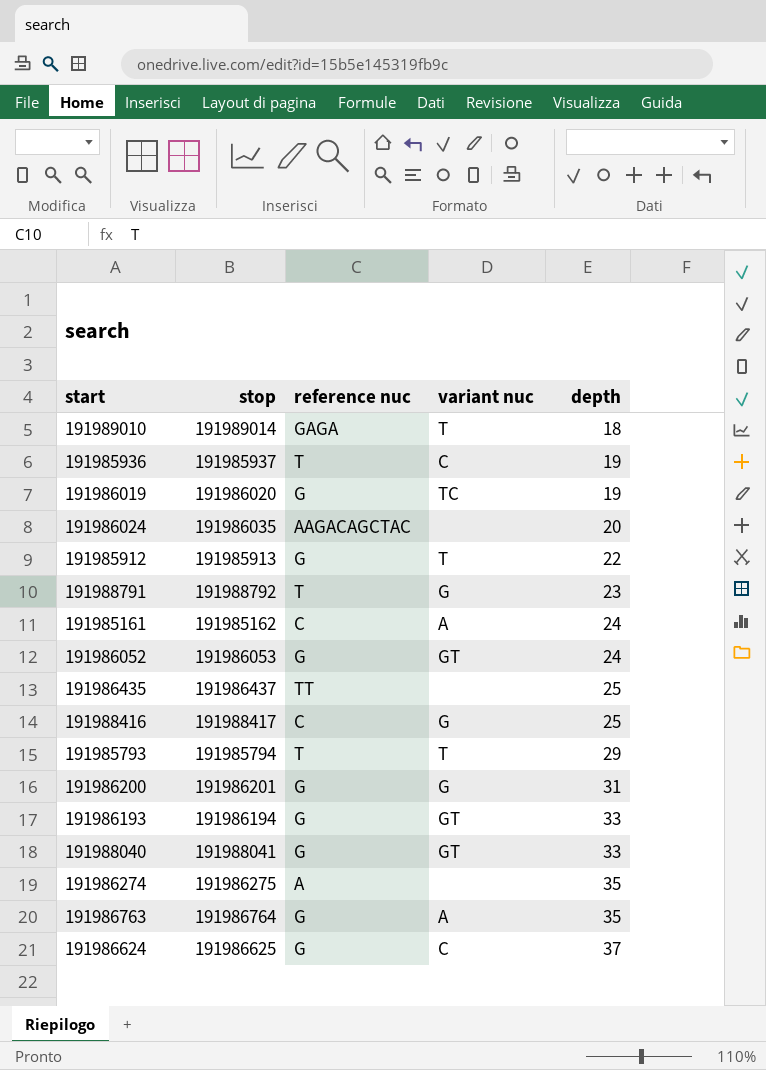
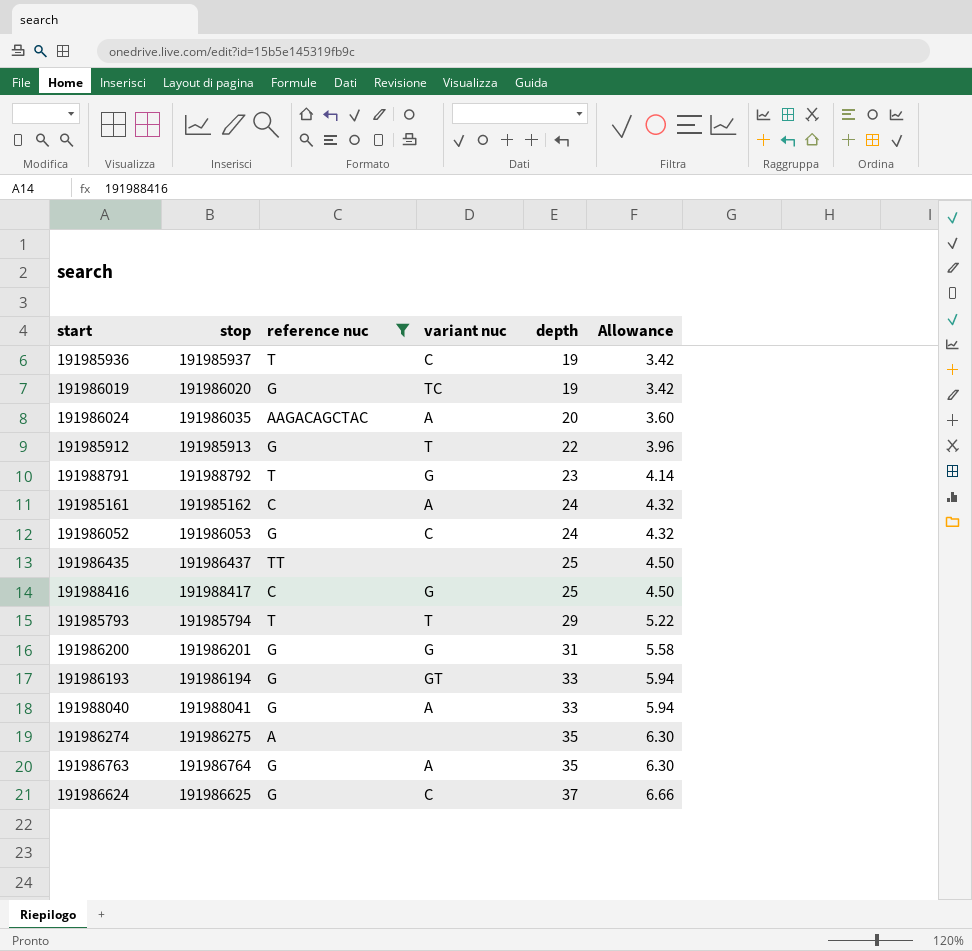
filter: none -> reference nuc != GAGA
column Allowance | formula: none -> [depth] * 0.18
191986024 | variant nuc: none -> A
191986052 | variant nuc: GT -> C
191988040 | variant nuc: GT -> A

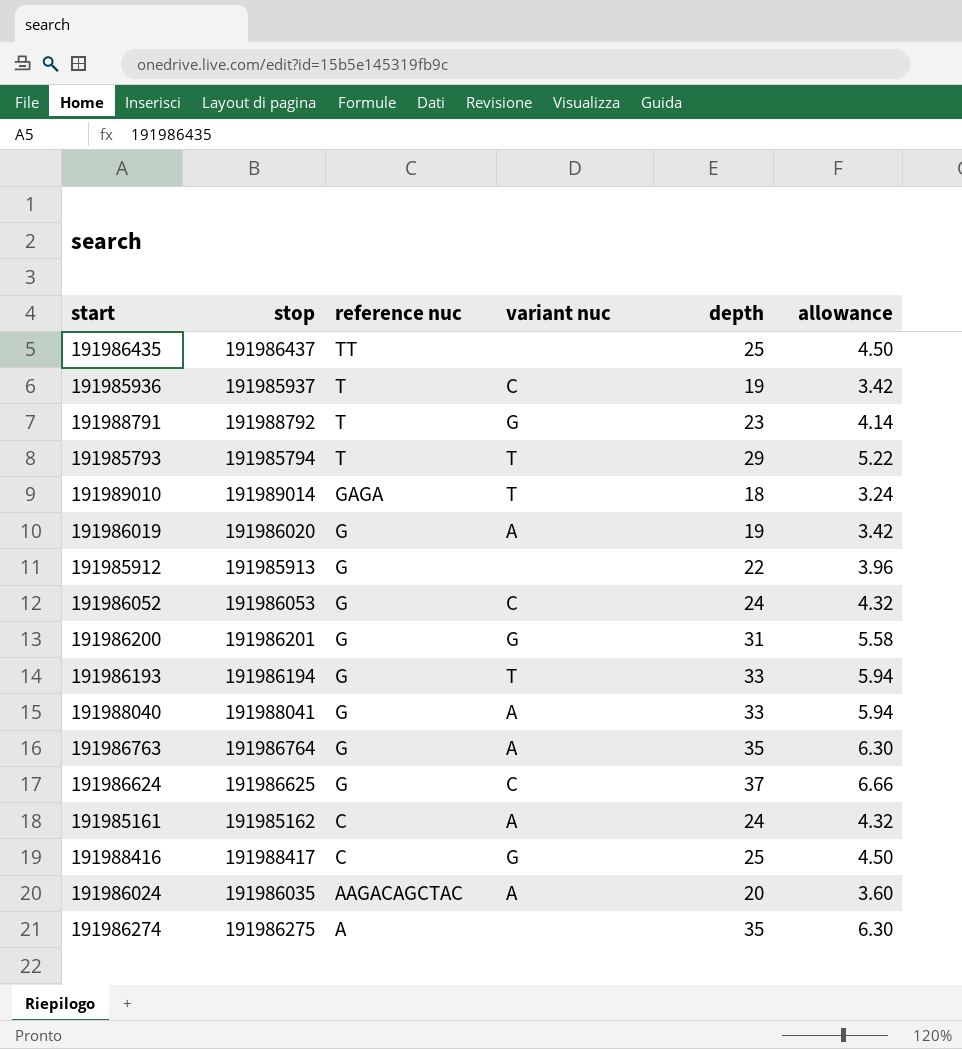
filter: reference nuc != GAGA -> none
row order: depth ascending -> reference nuc descending
column name: Allowance -> allowance
191986019 | variant nuc: TC -> A
191985912 | variant nuc: T -> none
191986193 | variant nuc: GT -> T

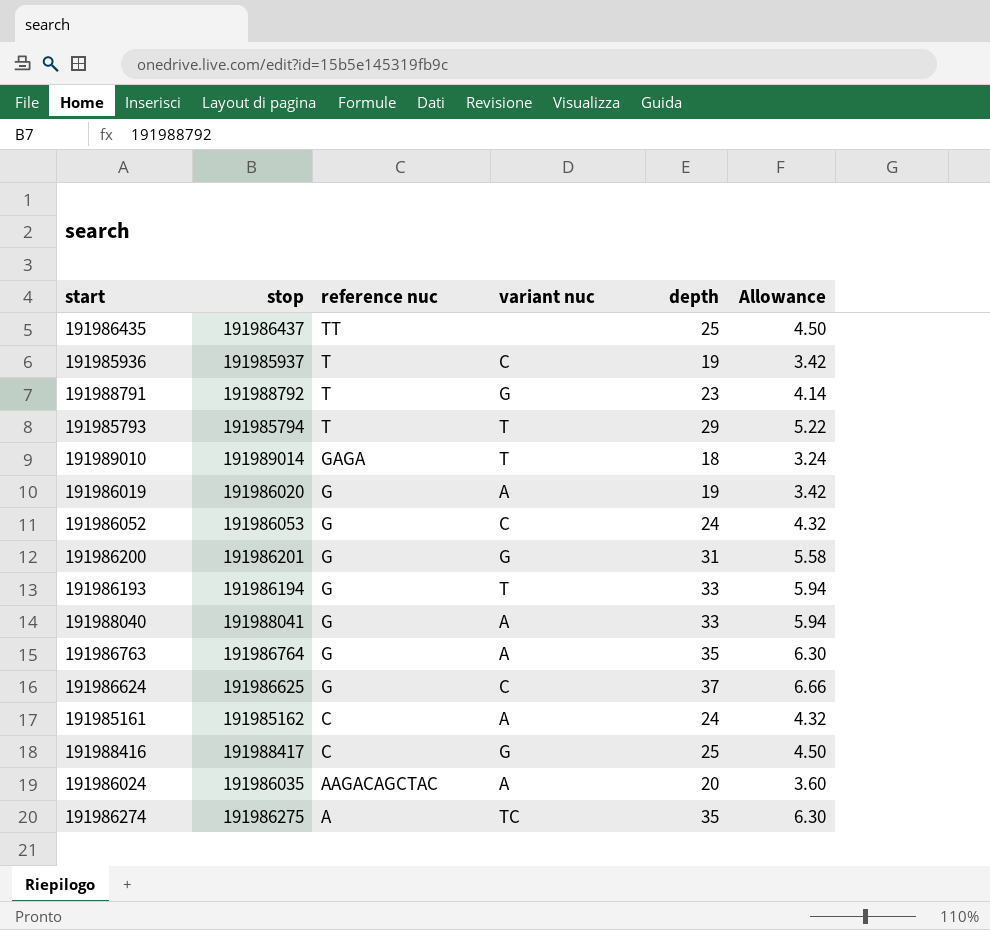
column name: allowance -> Allowance
row 191985912: 191985913 | G | none | 22 | 3.96 -> none
191986274 | variant nuc: none -> TC

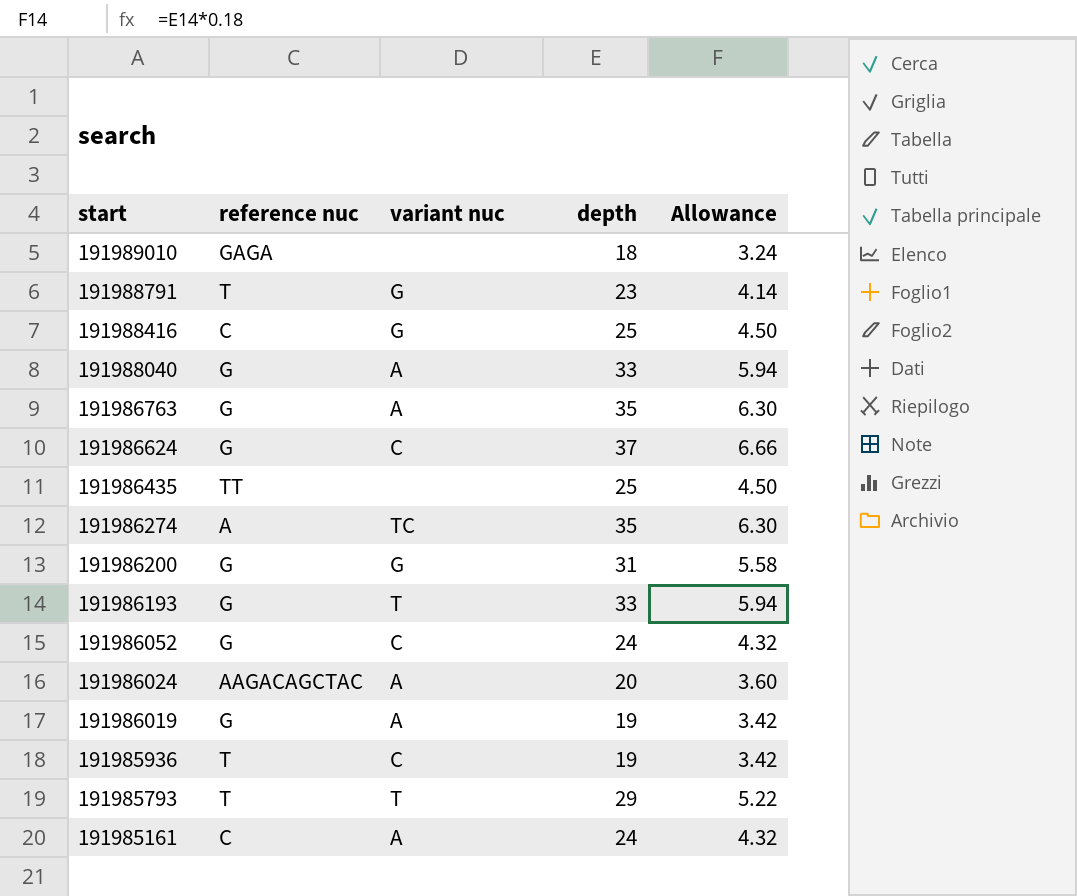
row order: reference nuc descending -> start descending
column stop | position: 2 -> none
191989010 | variant nuc: T -> none

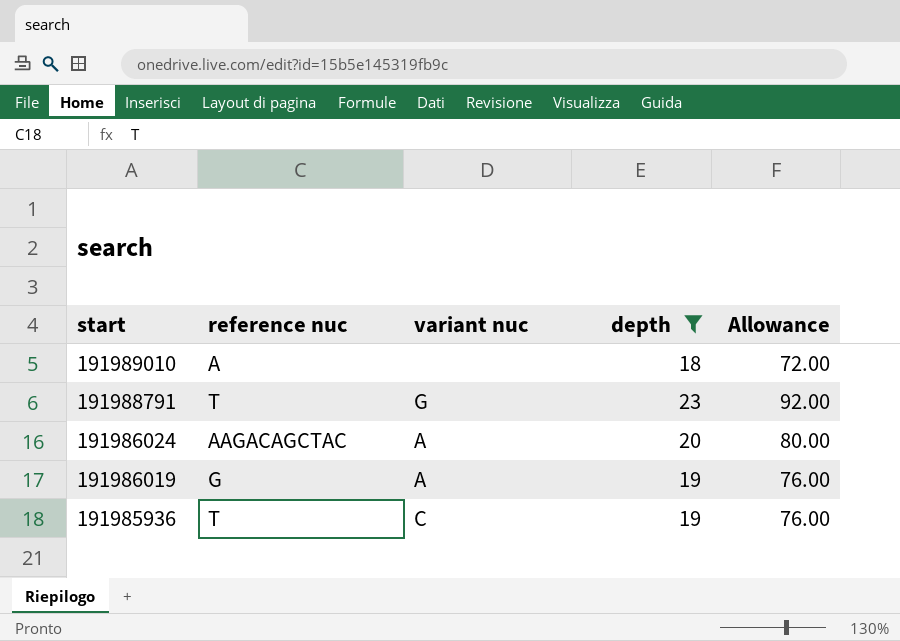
filter: none -> depth <= 23
column Allowance | formula: [depth] * 0.18 -> [depth] * 4
191989010 | reference nuc: GAGA -> A

